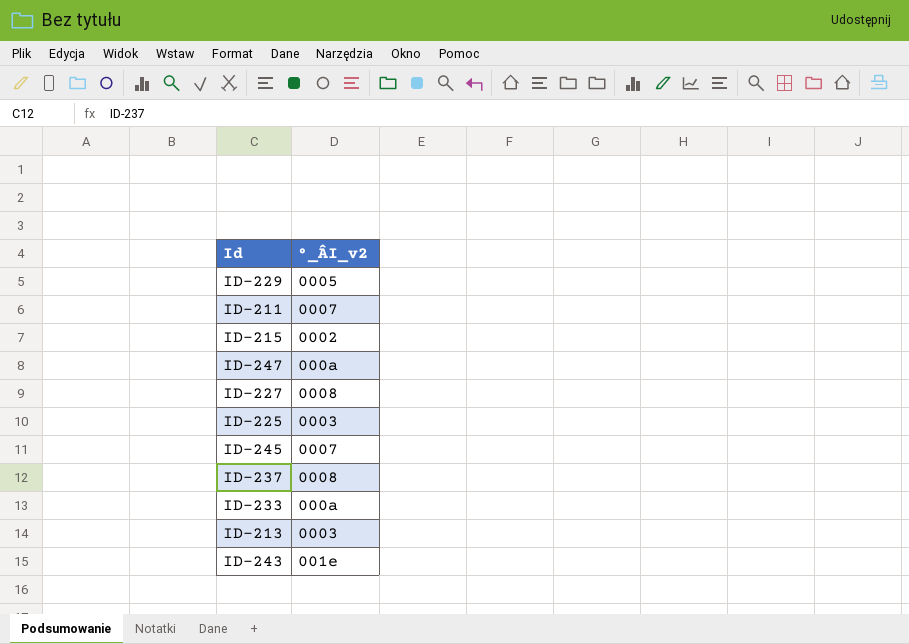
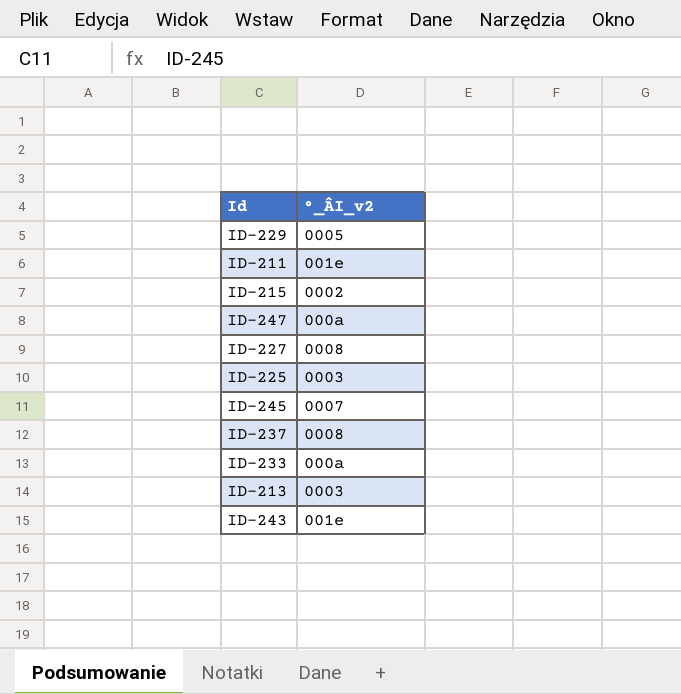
ID-211 | °_ÂI_v2: 0007 -> 001e

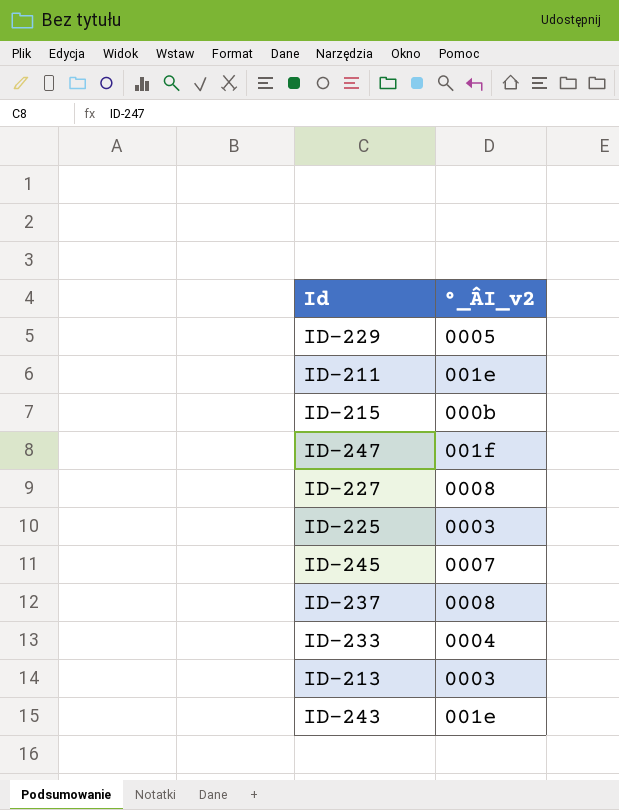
ID-215 | °_ÂI_v2: 0002 -> 000b
ID-247 | °_ÂI_v2: 000a -> 001f
ID-233 | °_ÂI_v2: 000a -> 0004

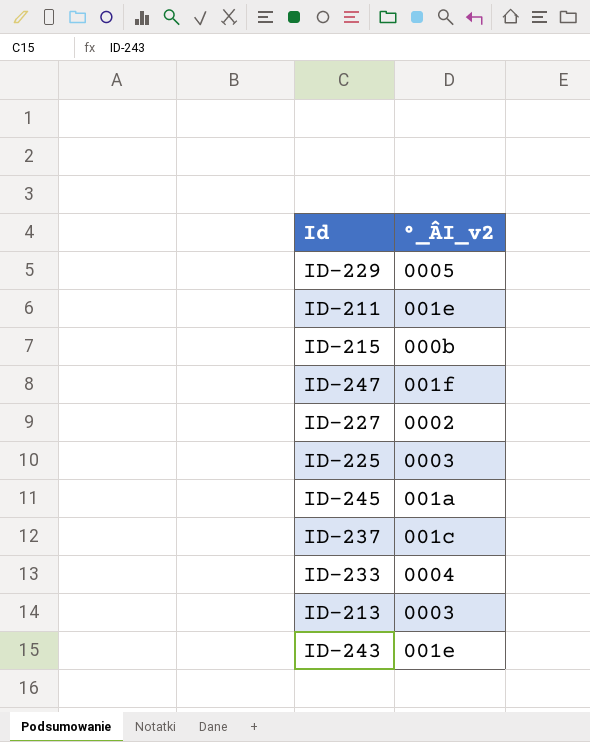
ID-227 | °_ÂI_v2: 0008 -> 0002
ID-245 | °_ÂI_v2: 0007 -> 001a
ID-237 | °_ÂI_v2: 0008 -> 001c

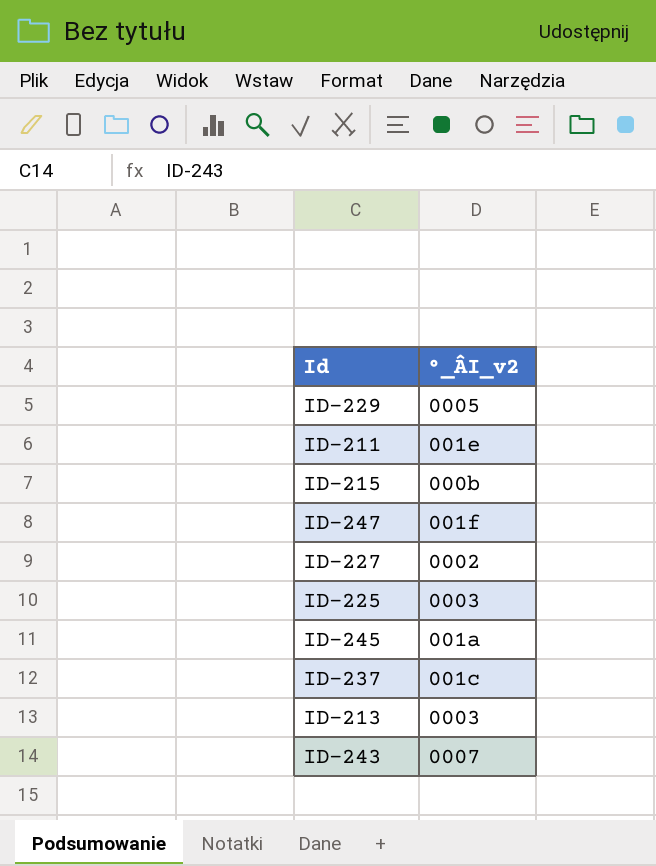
row ID-233: 0004 -> none
ID-243 | °_ÂI_v2: 001e -> 0007

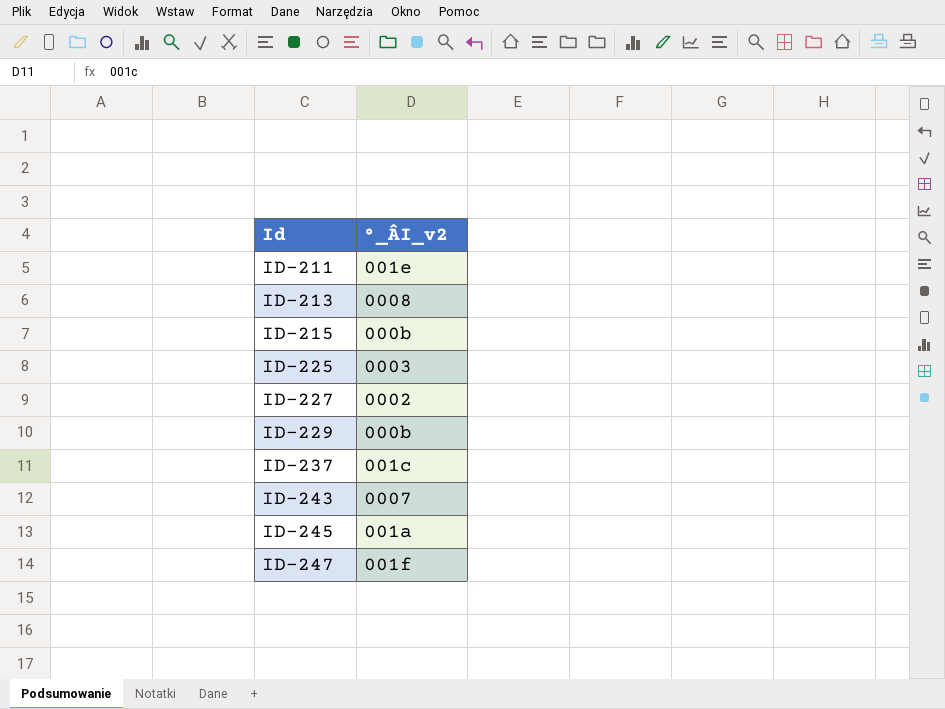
row order: none -> Id ascending
ID-213 | °_ÂI_v2: 0003 -> 0008
ID-229 | °_ÂI_v2: 0005 -> 000b

